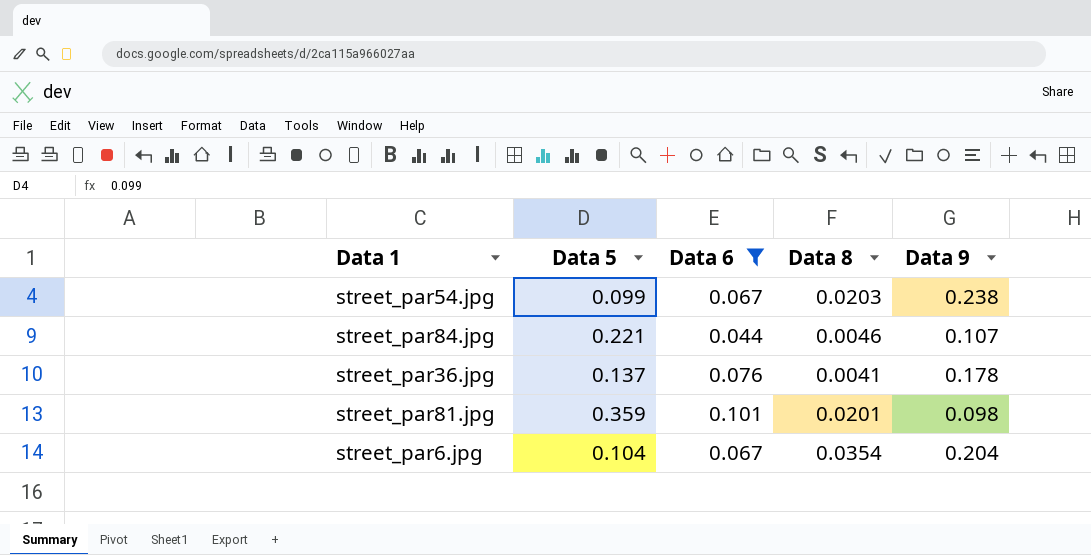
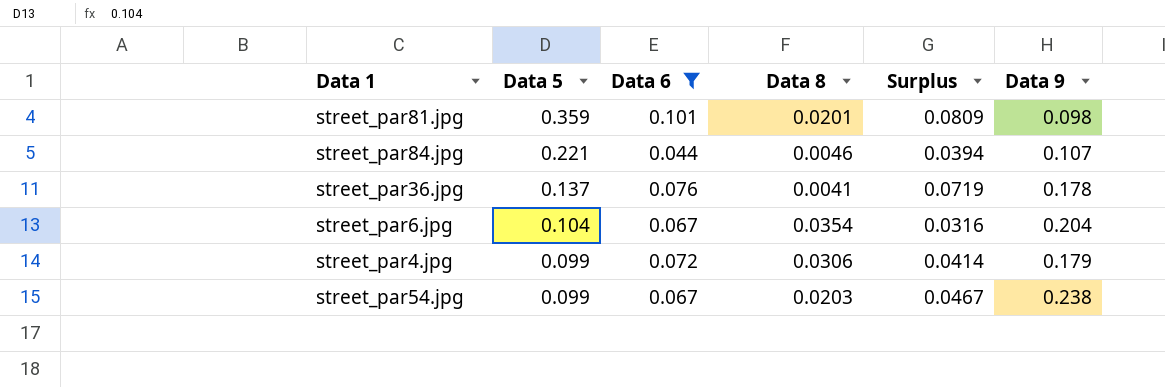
row order: none -> Data 5 descending
column Surplus | formula: none -> [Data 6] - [Data 8]
row street_par4.jpg: none -> 0.099 | 0.072 | 0.0306 | 0.0414 | 0.179

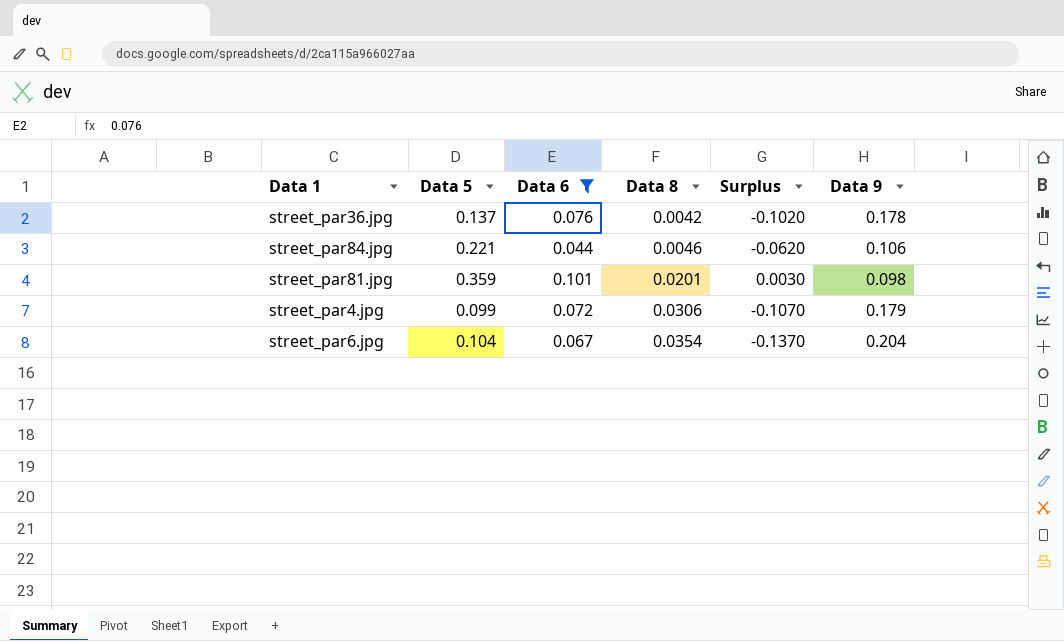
row order: Data 5 descending -> Data 8 ascending
column Surplus | formula: [Data 6] - [Data 8] -> [Data 6] - [Data 9]
row street_par54.jpg: 0.099 | 0.067 | 0.0203 | 0.0467 | 0.238 -> none
street_par36.jpg | Data 8: 0.0041 -> 0.0042
street_par84.jpg | Data 9: 0.107 -> 0.106

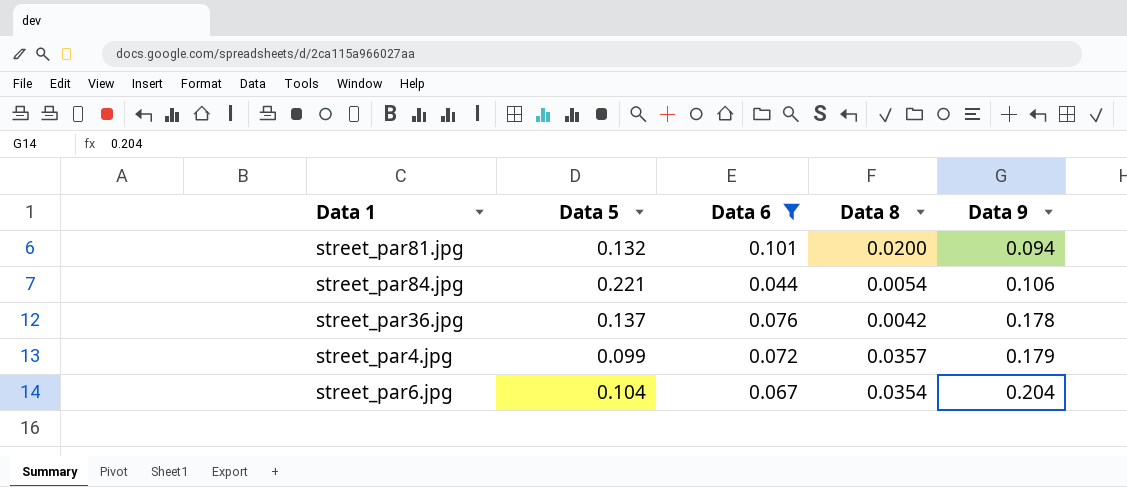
row order: Data 8 ascending -> Data 9 ascending
column Surplus | formula: [Data 6] - [Data 9] -> none
street_par81.jpg | Data 5: 0.359 -> 0.132
street_par81.jpg | Data 8: 0.0201 -> 0.0200
street_par81.jpg | Data 9: 0.098 -> 0.094
street_par84.jpg | Data 8: 0.0046 -> 0.0054
street_par4.jpg | Data 8: 0.0306 -> 0.0357

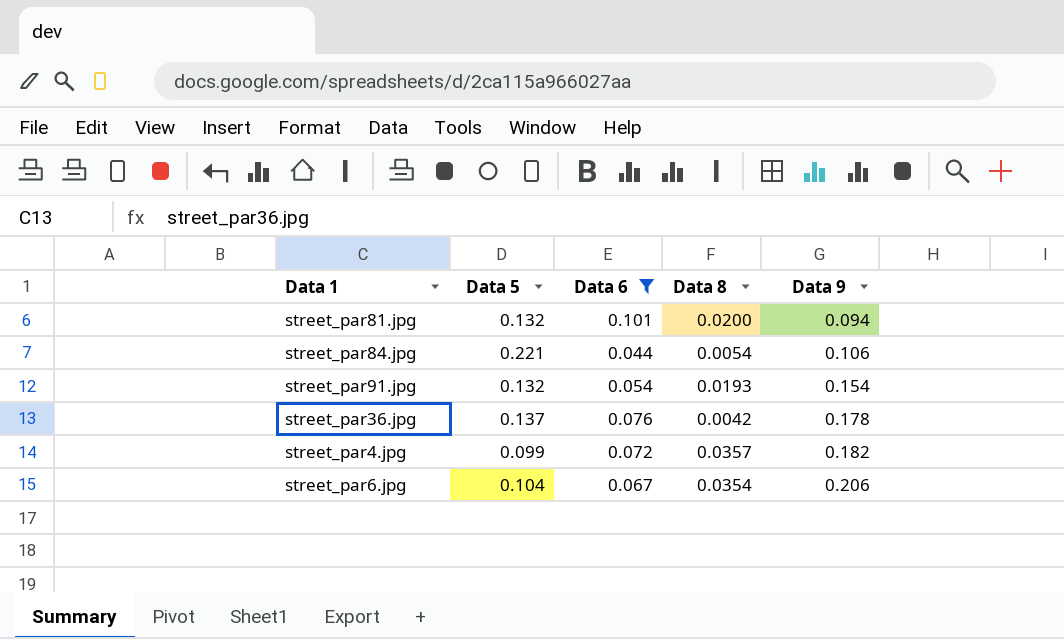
row street_par91.jpg: none -> 0.132 | 0.054 | 0.0193 | 0.154
street_par4.jpg | Data 9: 0.179 -> 0.182
street_par6.jpg | Data 9: 0.204 -> 0.206

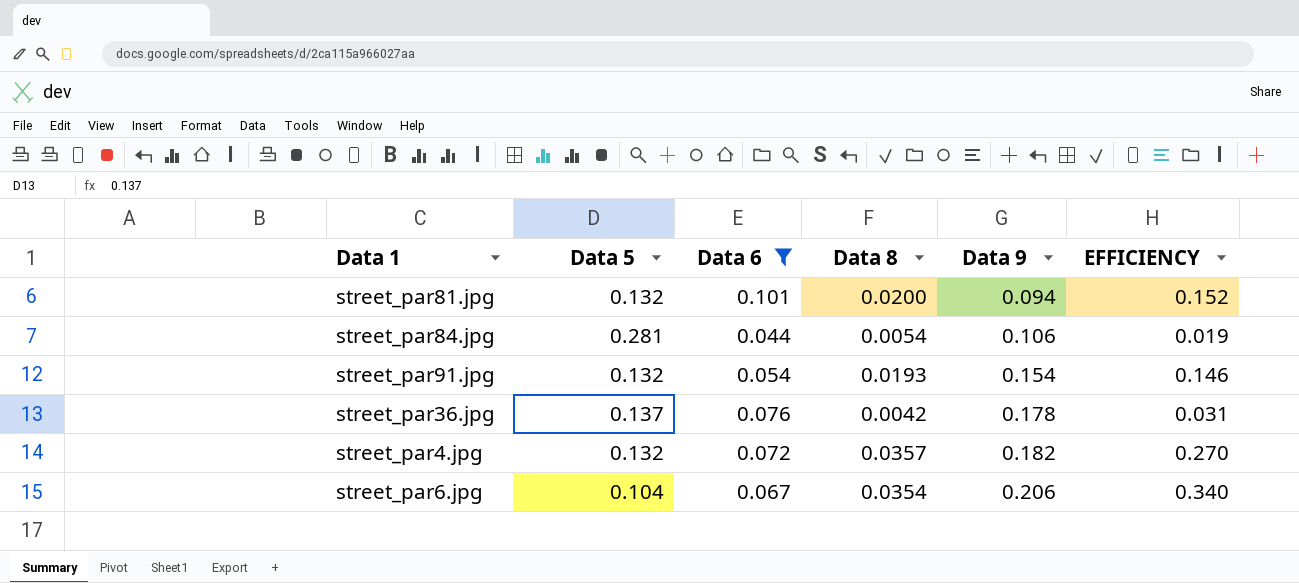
column EFFICIENCY | formula: none -> [Data 8] / [Data 5]
street_par84.jpg | Data 5: 0.221 -> 0.281
street_par4.jpg | Data 5: 0.099 -> 0.132

